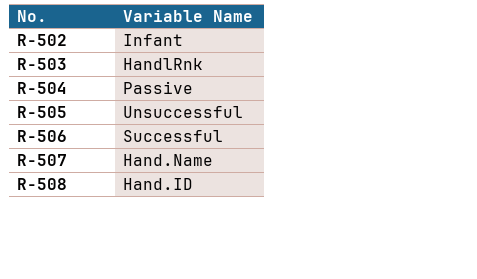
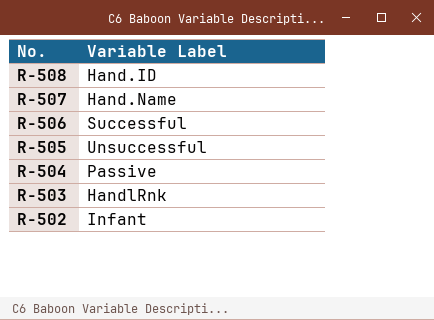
row order: No. ascending -> No. descending
column name: Variable Name -> Variable Label

